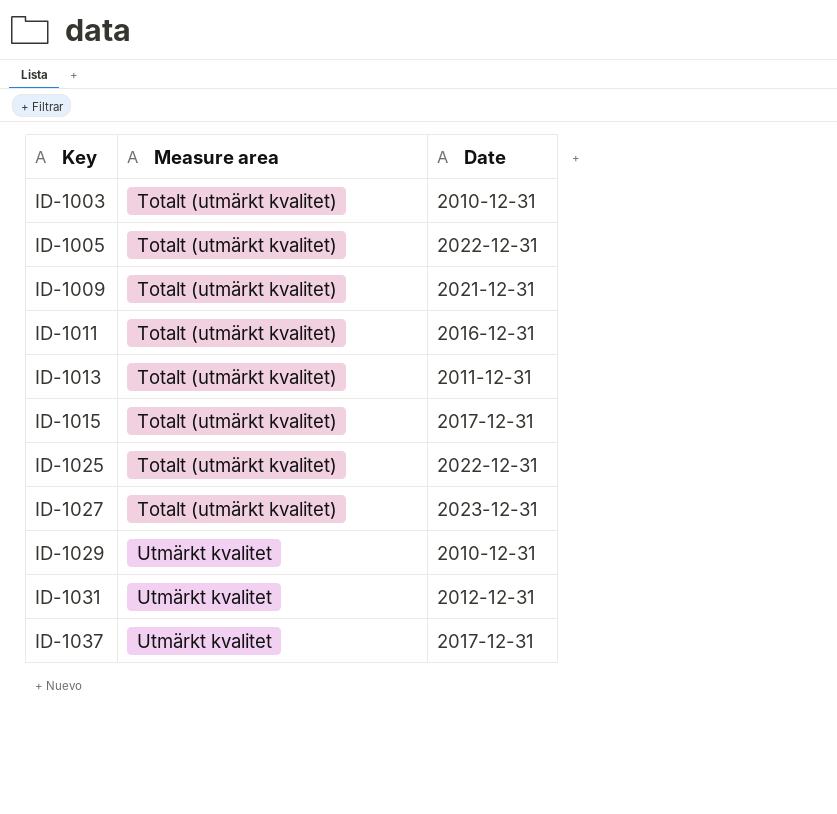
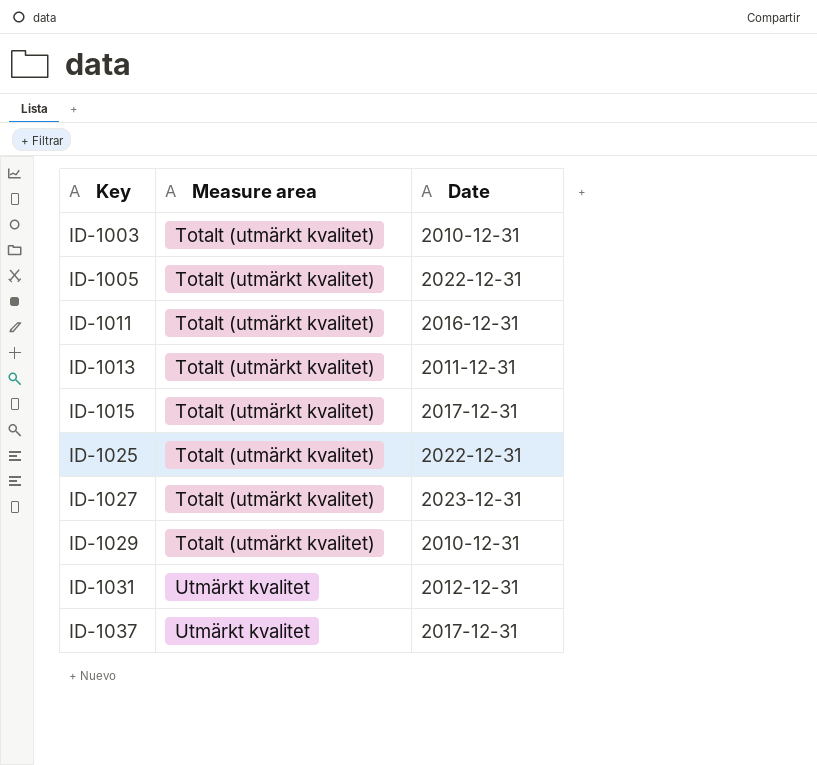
row ID-1009: Totalt (utmärkt kvalitet) | 2021-12-31 -> none
ID-1029 | Measure area: Utmärkt kvalitet -> Totalt (utmärkt kvalitet)

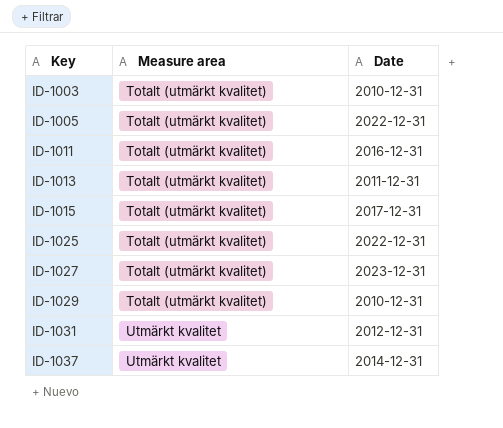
ID-1037 | Date: 2017-12-31 -> 2014-12-31

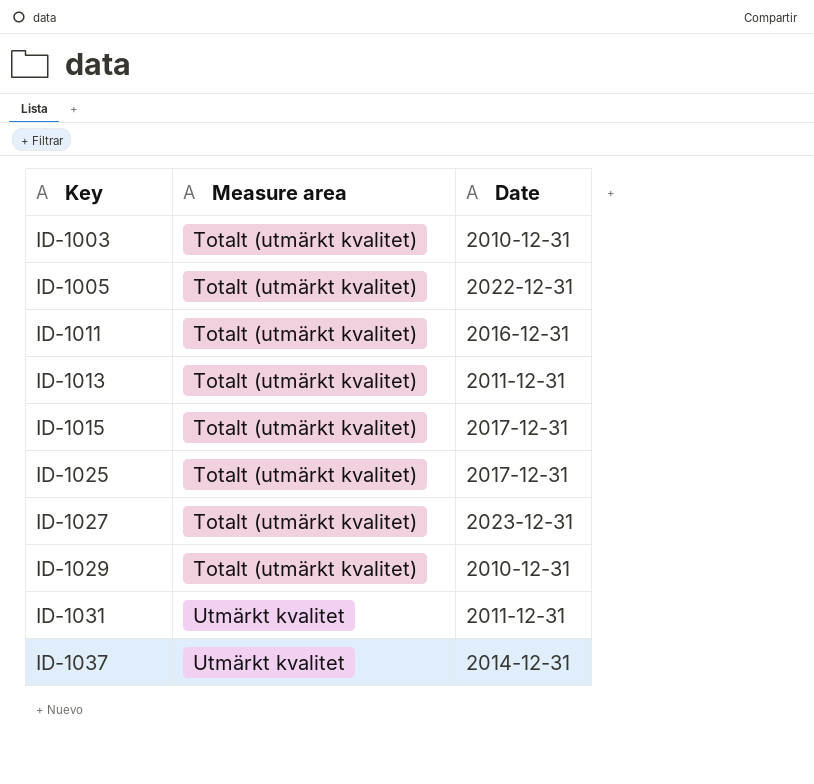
ID-1025 | Date: 2022-12-31 -> 2017-12-31
ID-1031 | Date: 2012-12-31 -> 2011-12-31

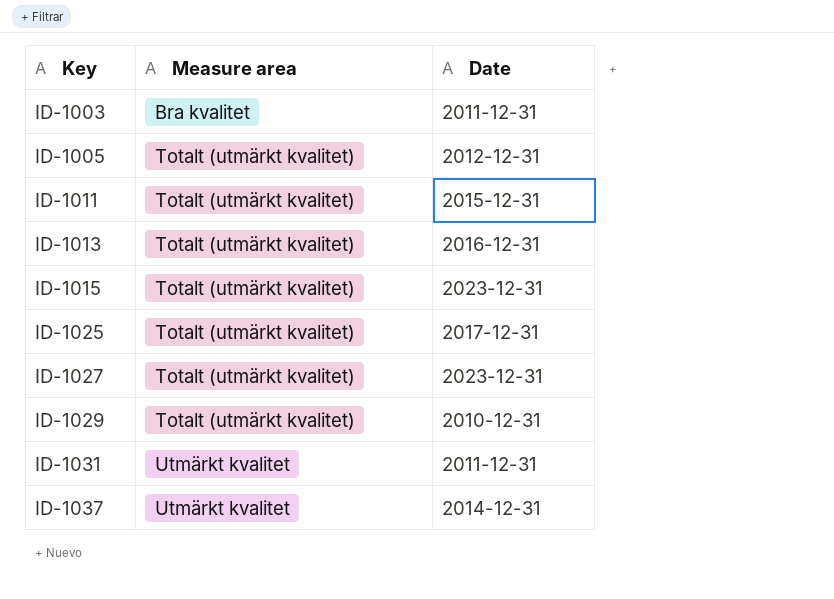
ID-1003 | Measure area: Totalt (utmärkt kvalitet) -> Bra kvalitet
ID-1003 | Date: 2010-12-31 -> 2011-12-31
ID-1005 | Date: 2022-12-31 -> 2012-12-31
ID-1011 | Date: 2016-12-31 -> 2015-12-31
ID-1013 | Date: 2011-12-31 -> 2016-12-31
ID-1015 | Date: 2017-12-31 -> 2023-12-31

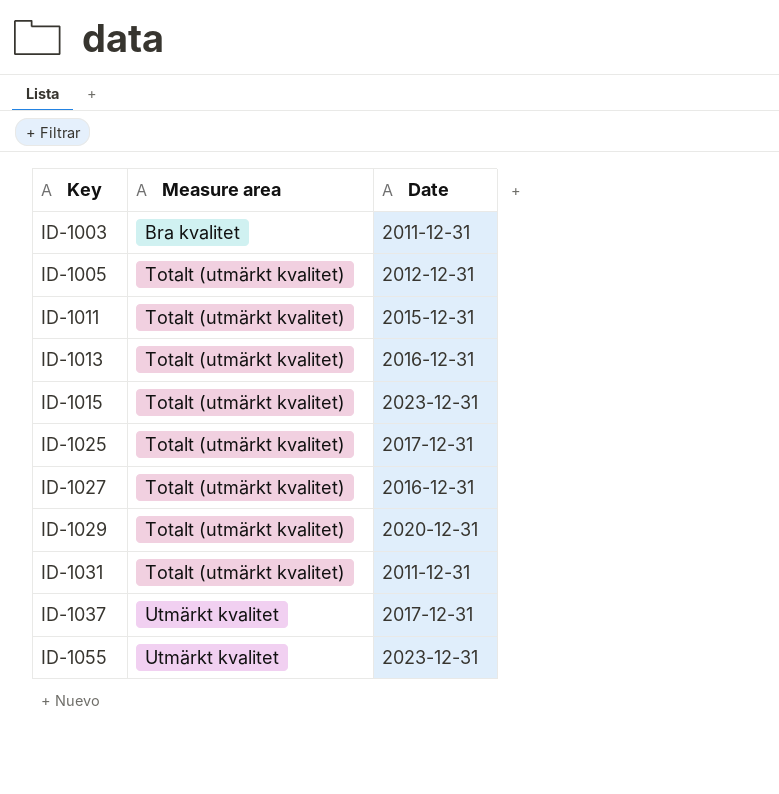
ID-1027 | Date: 2023-12-31 -> 2016-12-31
ID-1029 | Date: 2010-12-31 -> 2020-12-31
ID-1031 | Measure area: Utmärkt kvalitet -> Totalt (utmärkt kvalitet)
ID-1037 | Date: 2014-12-31 -> 2017-12-31
row ID-1055: none -> Utmärkt kvalitet | 2023-12-31

